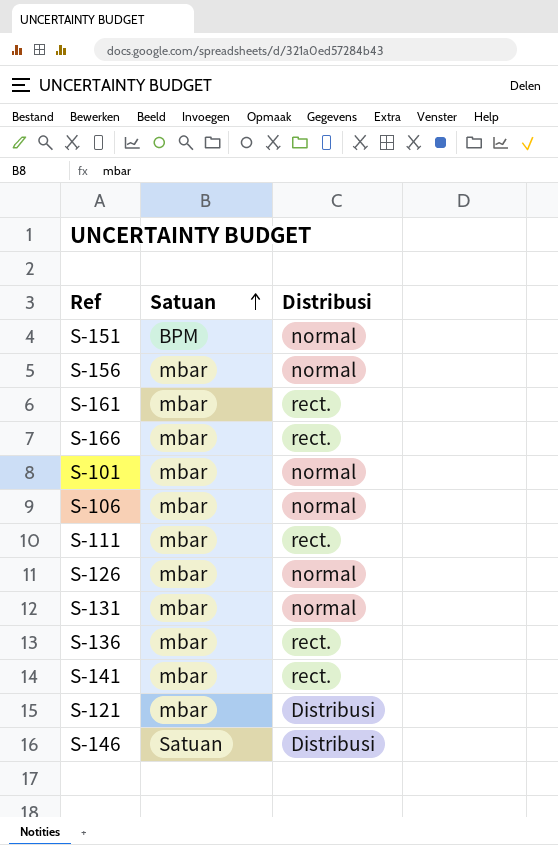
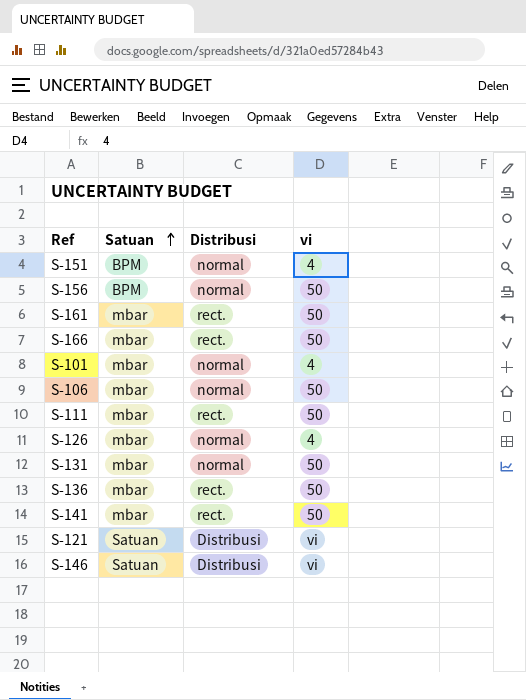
column vi | position: none -> 4
S-156 | Satuan: mbar -> BPM
S-121 | Satuan: mbar -> Satuan

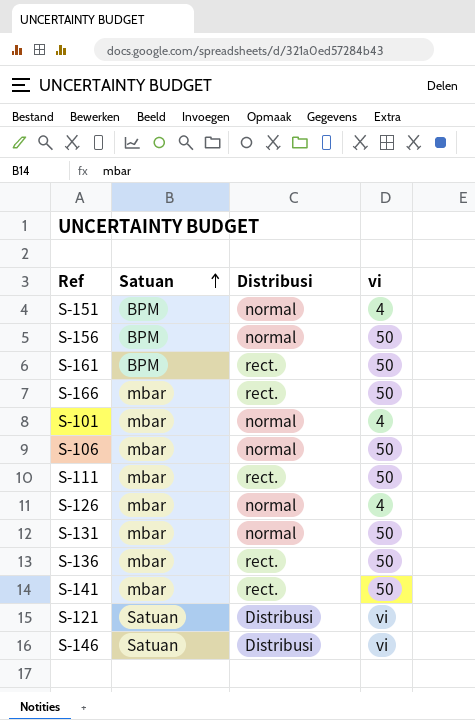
S-161 | Satuan: mbar -> BPM

